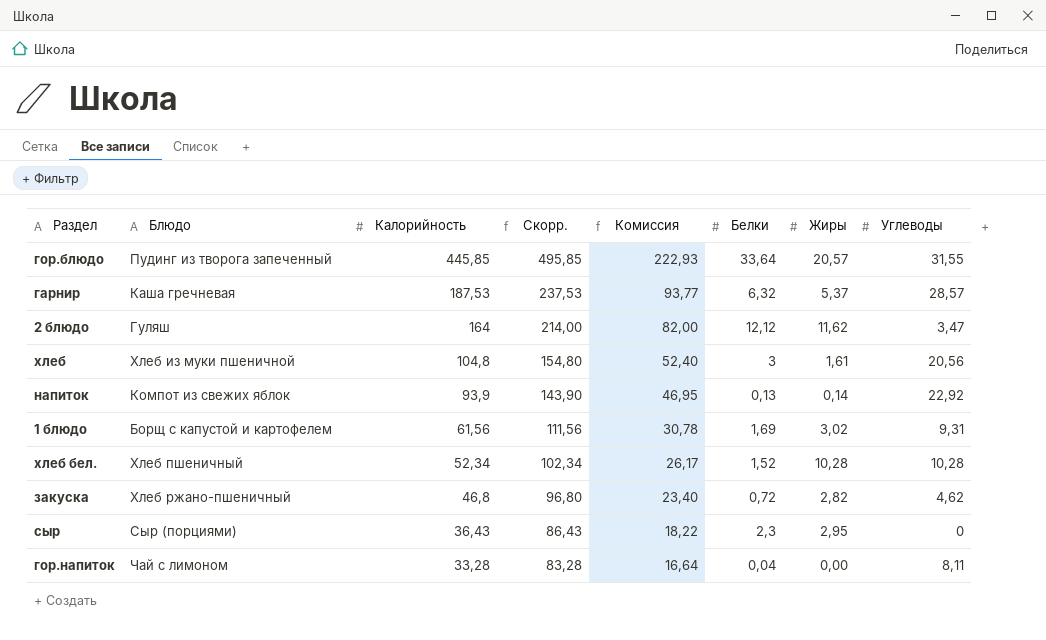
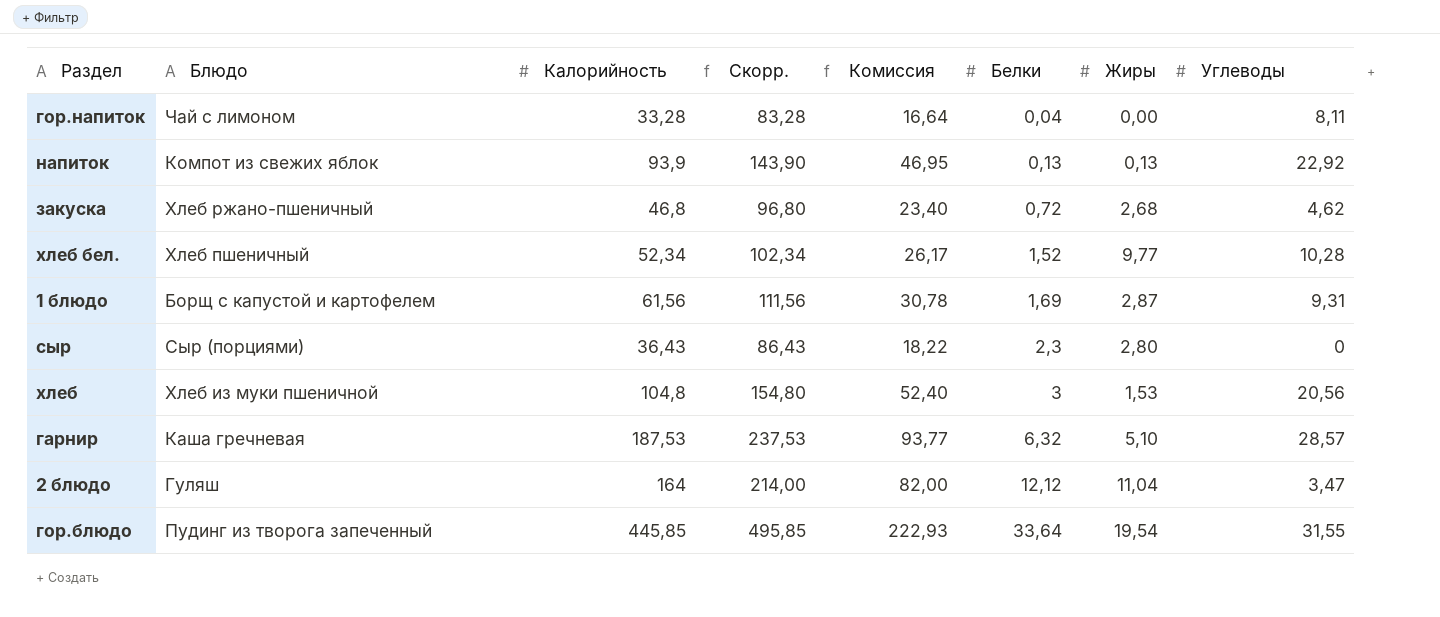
row order: Калорийность descending -> Белки ascending
напиток | Жиры: 0,14 -> 0,13
закуска | Жиры: 2,82 -> 2,68
хлеб бел. | Жиры: 10,28 -> 9,77
1 блюдо | Жиры: 3,02 -> 2,87
сыр | Жиры: 2,95 -> 2,80
хлеб | Жиры: 1,61 -> 1,53
гарнир | Жиры: 5,37 -> 5,10
2 блюдо | Жиры: 11,62 -> 11,04
гор.блюдо | Жиры: 20,57 -> 19,54

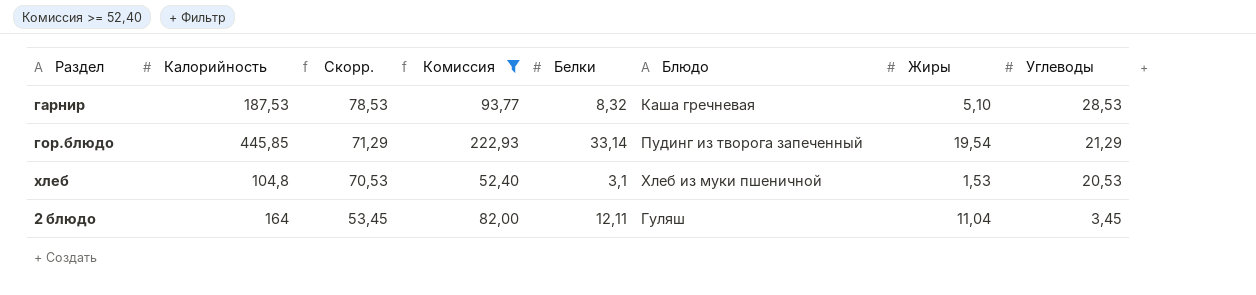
filter: none -> Комиссия >= 52,40
row order: Белки ascending -> Скорр. descending
column Скорр. | formula: [Калорийность] + 50 -> [Углеводы] + 50
column Блюдо | position: 2 -> 6
гарнир | Белки: 6,32 -> 8,32
гарнир | Углеводы: 28,57 -> 28,53
гор.блюдо | Белки: 33,64 -> 33,14
гор.блюдо | Углеводы: 31,55 -> 21,29
хлеб | Белки: 3 -> 3,1
хлеб | Углеводы: 20,56 -> 20,53
2 блюдо | Белки: 12,12 -> 12,11
2 блюдо | Углеводы: 3,47 -> 3,45

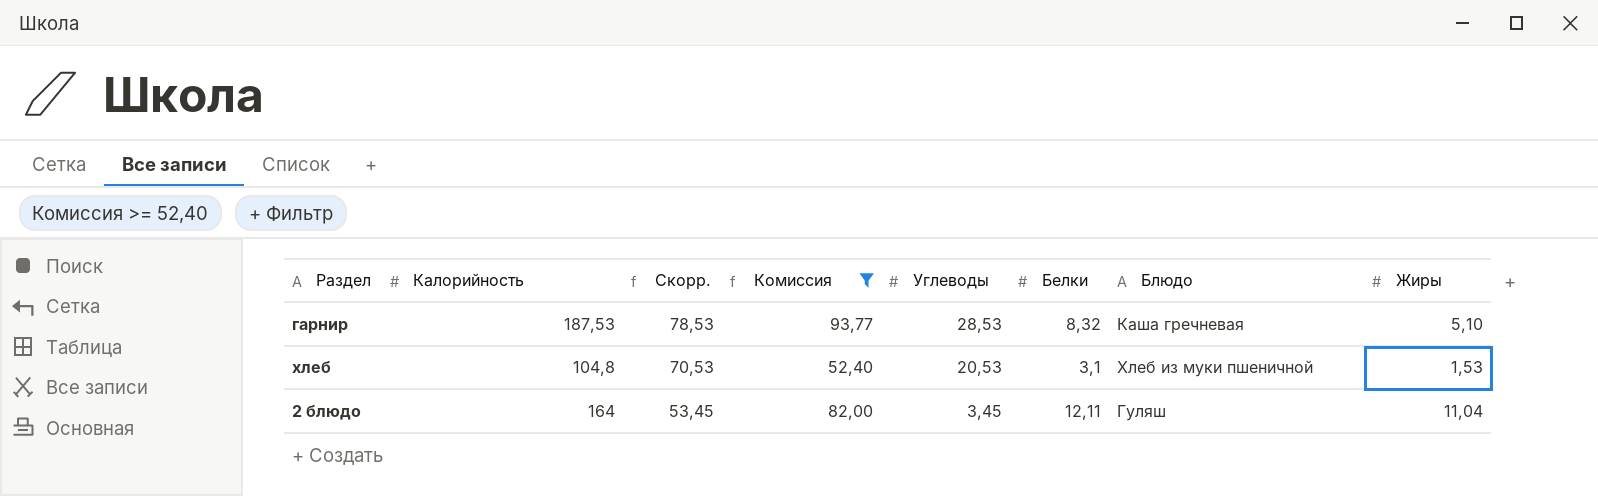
column Углеводы | position: 8 -> 5
row гор.блюдо: 445,85 | 71,29 | 222,93 | 33,14 | Пудинг из творога запеченный | 19,54 | 21,29 -> none

